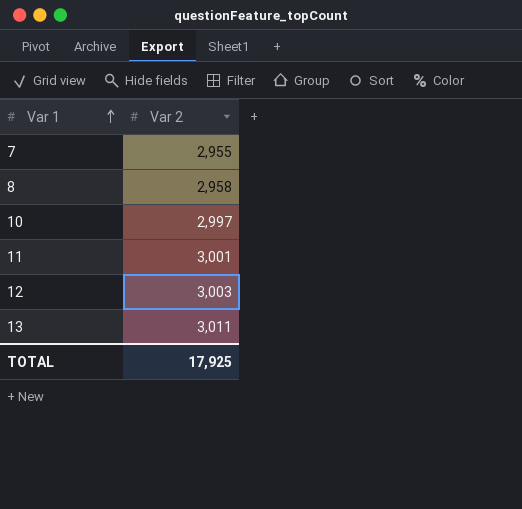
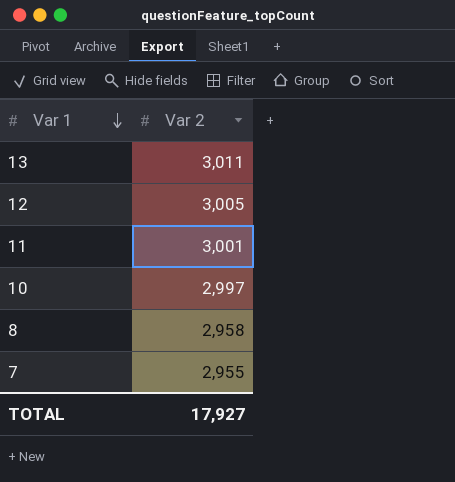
row order: Var 1 ascending -> Var 1 descending
12 | Var 2: 3,003 -> 3,005
TOTAL | Var 2: 17,925 -> 17,927

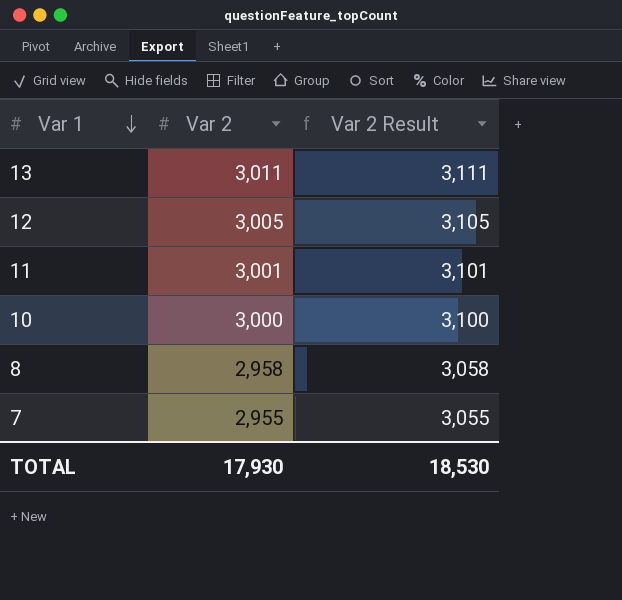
column Var 2 Result | formula: none -> [Var 2] + 100
10 | Var 2: 2,997 -> 3,000
TOTAL | Var 2: 17,927 -> 17,930

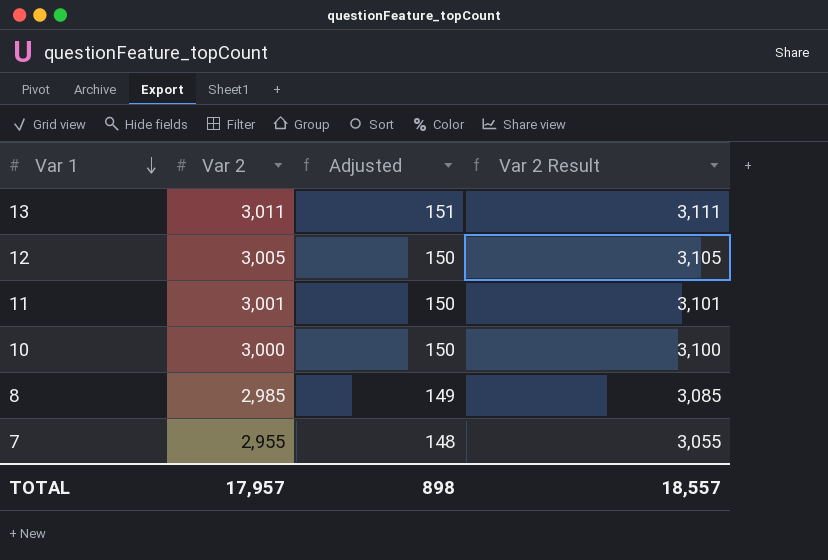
column Adjusted | formula: none -> [Var 2] * 0.05
8 | Var 2: 2,958 -> 2,985
8 | Var 2 Result: 3,058 -> 3,085
TOTAL | Var 2: 17,930 -> 17,957
TOTAL | Var 2 Result: 18,530 -> 18,557

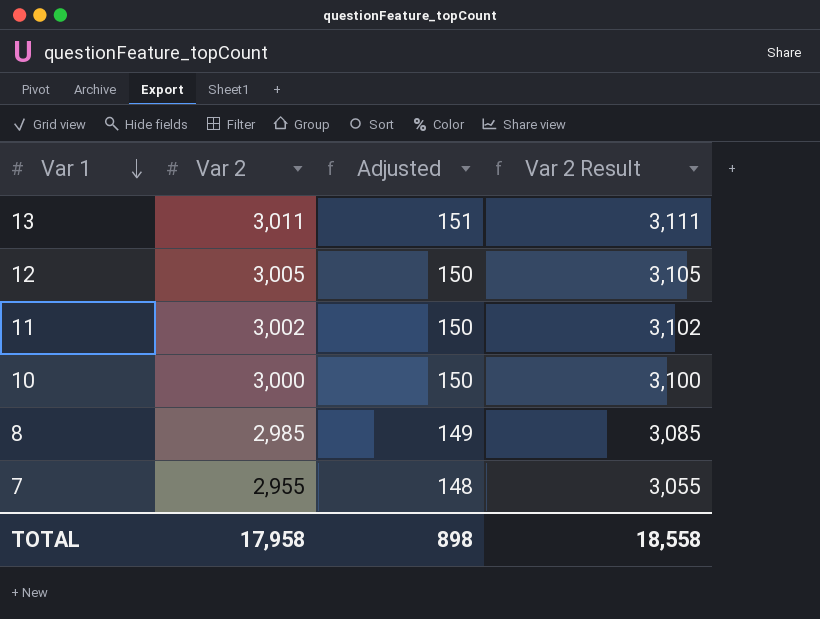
11 | Var 2: 3,001 -> 3,002
11 | Var 2 Result: 3,101 -> 3,102
TOTAL | Var 2: 17,957 -> 17,958
TOTAL | Var 2 Result: 18,557 -> 18,558

